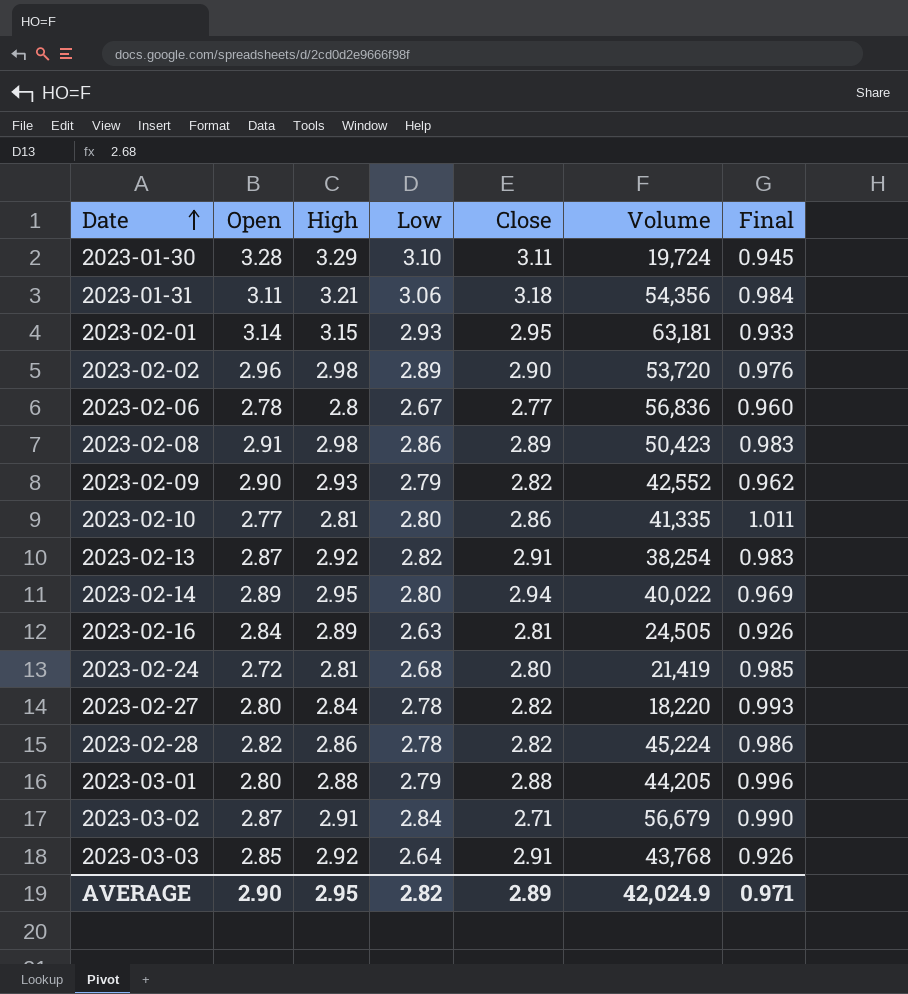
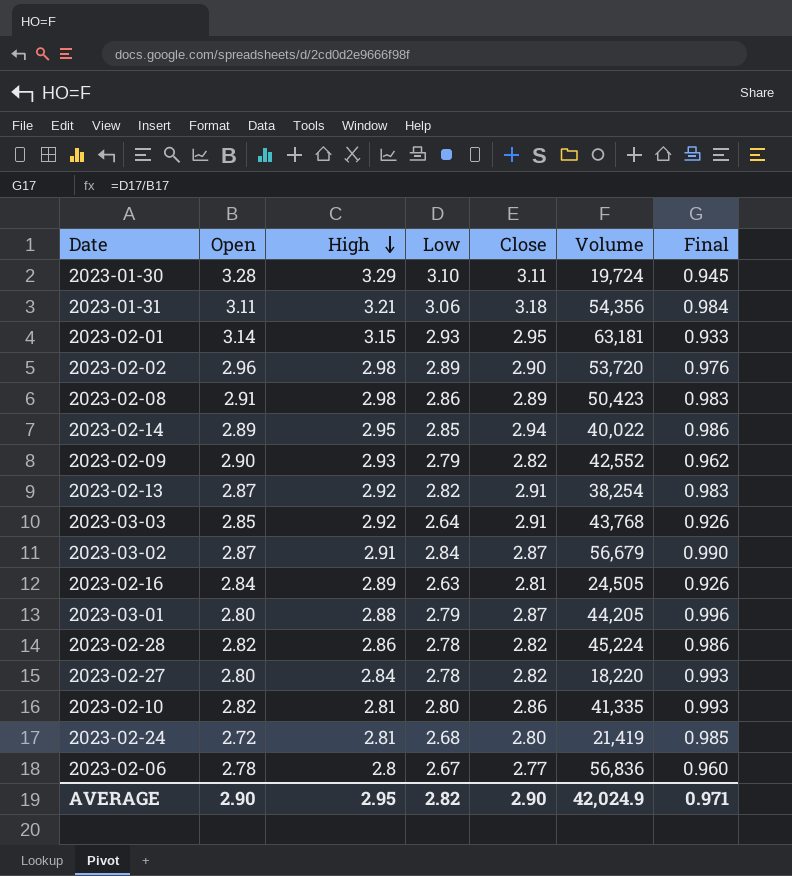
row order: Date ascending -> High descending
2023-02-14 | Low: 2.80 -> 2.85
2023-02-14 | Final: 0.969 -> 0.986
2023-03-02 | Close: 2.71 -> 2.87
2023-03-01 | Close: 2.88 -> 2.87
2023-02-10 | Open: 2.77 -> 2.82
2023-02-10 | Final: 1.011 -> 0.993
AVERAGE | Close: 2.89 -> 2.90

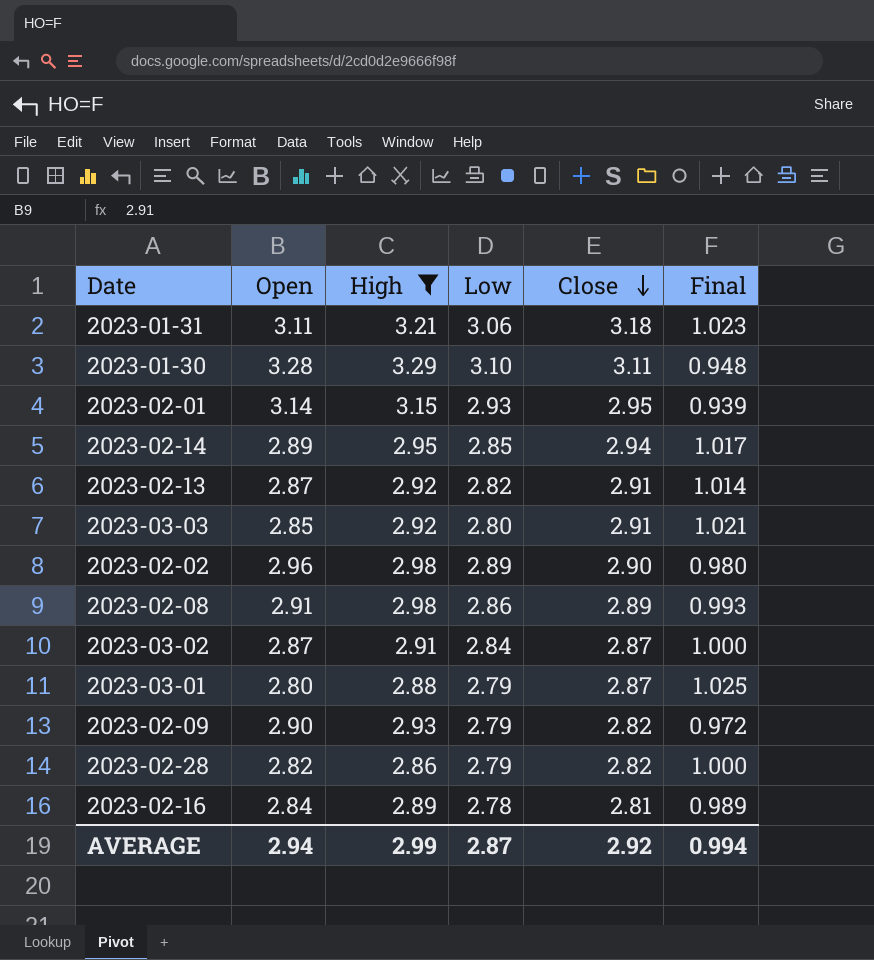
filter: none -> High >= 2.86
row order: High descending -> Close descending
column Volume | position: 6 -> none
column Final | formula: [Low] / [Open] -> [Close] / [Open]
2023-03-03 | Low: 2.64 -> 2.80
2023-02-28 | Low: 2.78 -> 2.79
2023-02-16 | Low: 2.63 -> 2.78
AVERAGE | Open: 2.90 -> 2.94
AVERAGE | High: 2.95 -> 2.99
AVERAGE | Low: 2.82 -> 2.87
AVERAGE | Close: 2.90 -> 2.92
AVERAGE | Final: 0.971 -> 0.994

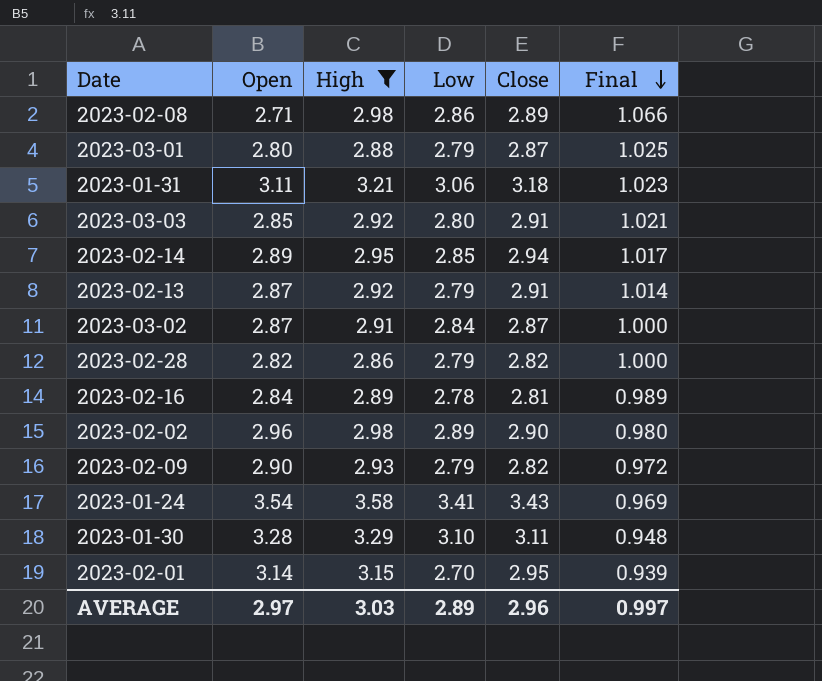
row order: Close descending -> Final descending
2023-02-08 | Open: 2.91 -> 2.71
2023-02-08 | Final: 0.993 -> 1.066
2023-02-13 | Low: 2.82 -> 2.79
row 2023-01-24: none -> 3.54 | 3.58 | 3.41 | 3.43 | 0.969
2023-02-01 | Low: 2.93 -> 2.70
AVERAGE | Open: 2.94 -> 2.97
AVERAGE | High: 2.99 -> 3.03
AVERAGE | Low: 2.87 -> 2.89
AVERAGE | Close: 2.92 -> 2.96
AVERAGE | Final: 0.994 -> 0.997

